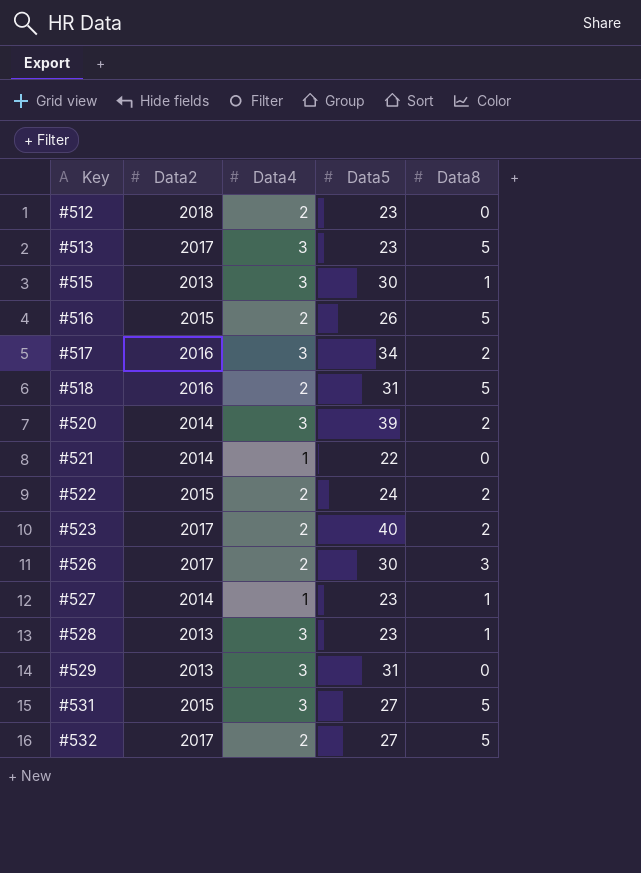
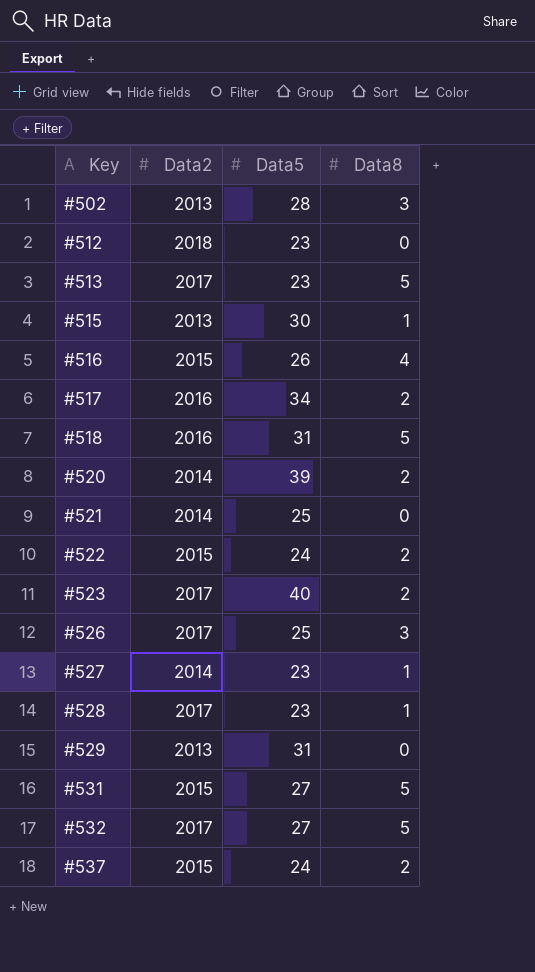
column Data4 | position: 3 -> none
row #502: none -> 2013 | 28 | 3
#516 | Data8: 5 -> 4
#521 | Data5: 22 -> 25
#526 | Data5: 30 -> 25
#528 | Data2: 2013 -> 2017
row #537: none -> 2015 | 24 | 2

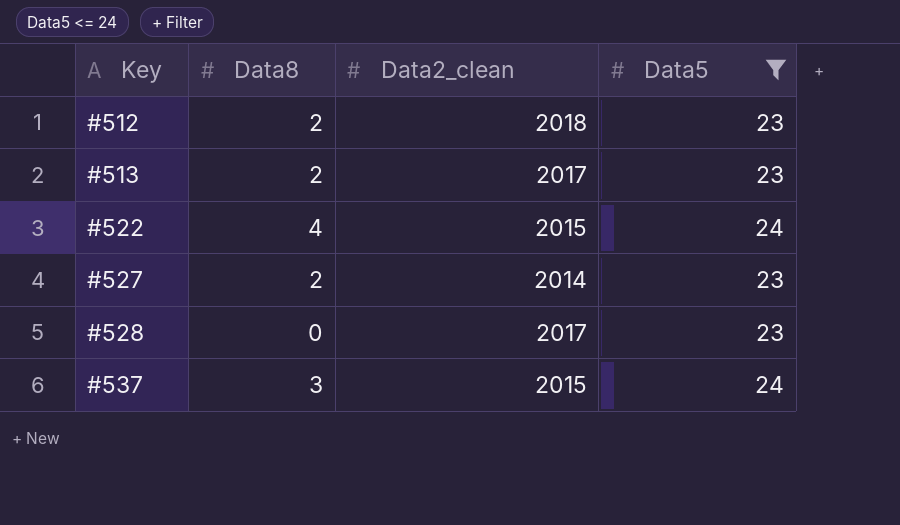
filter: none -> Data5 <= 24
column Data8 | position: 4 -> 2
column name: Data2 -> Data2_clean
#512 | Data8: 0 -> 2
#513 | Data8: 5 -> 2
#522 | Data8: 2 -> 4
#527 | Data8: 1 -> 2
#528 | Data8: 1 -> 0
#537 | Data8: 2 -> 3

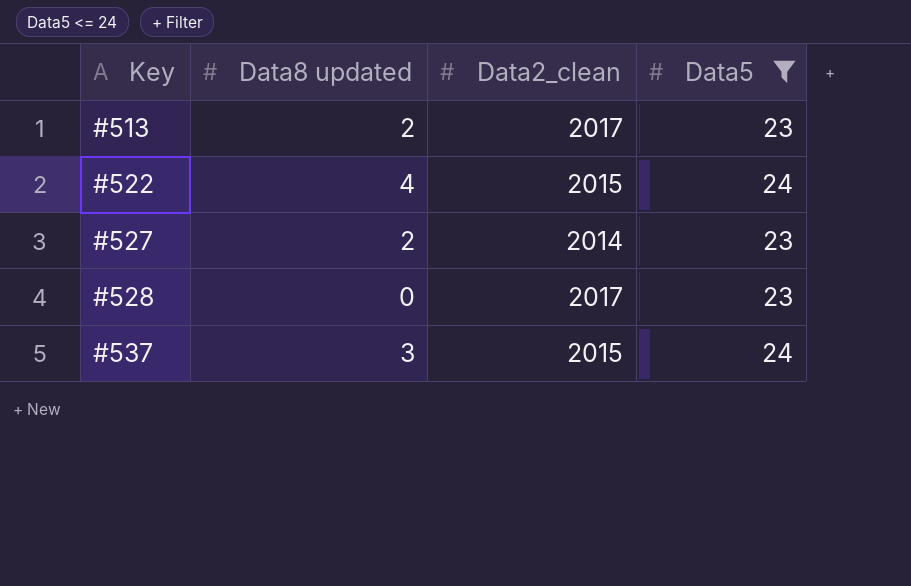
column name: Data8 -> Data8 updated
row #512: 2 | 2018 | 23 -> none

